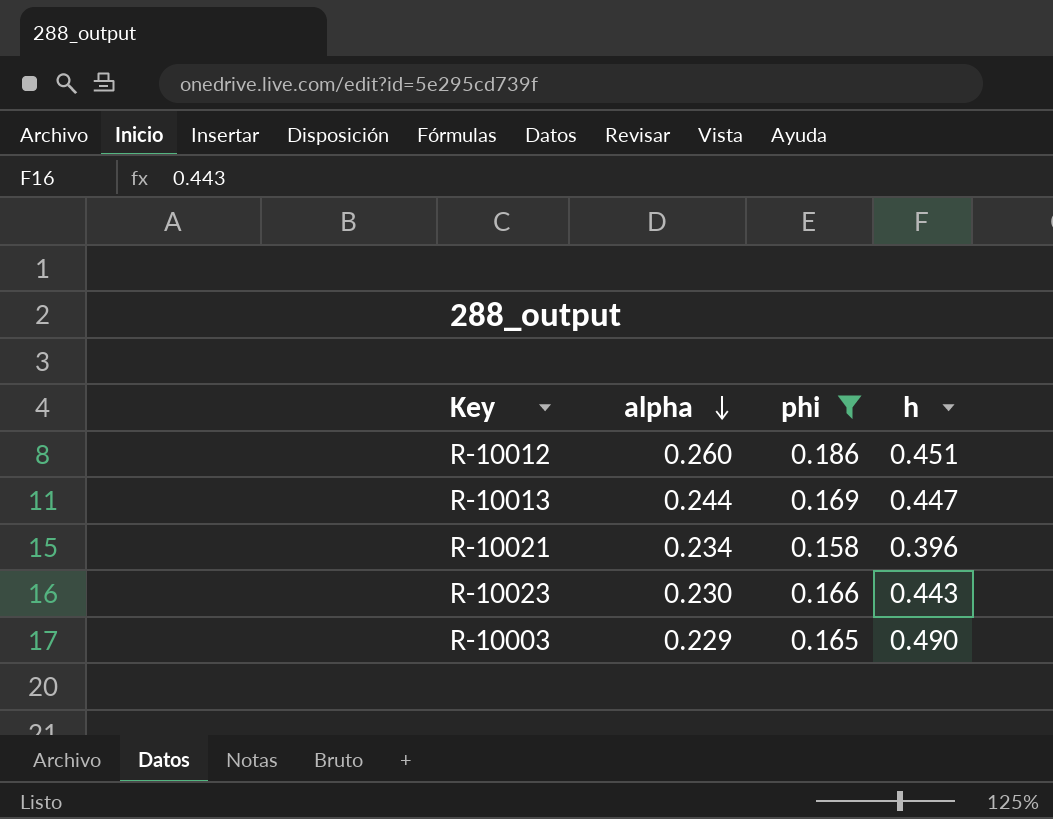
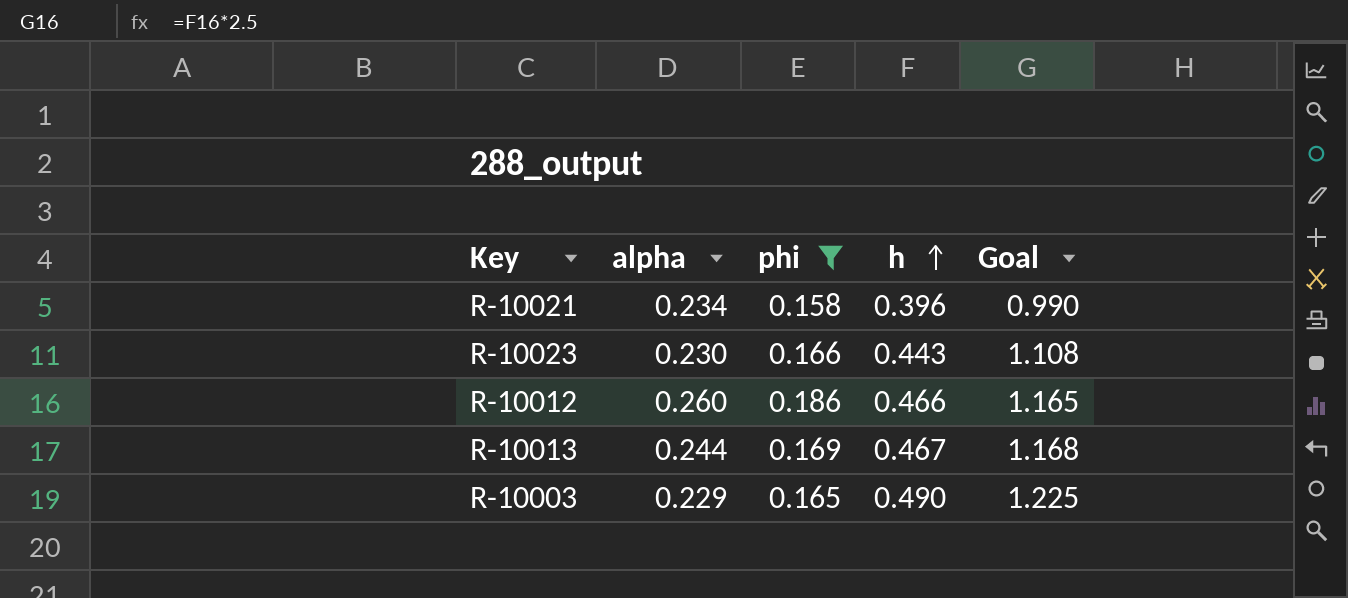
row order: alpha descending -> h ascending
column Goal | formula: none -> [h] * 2.5
R-10012 | h: 0.451 -> 0.466
R-10013 | h: 0.447 -> 0.467

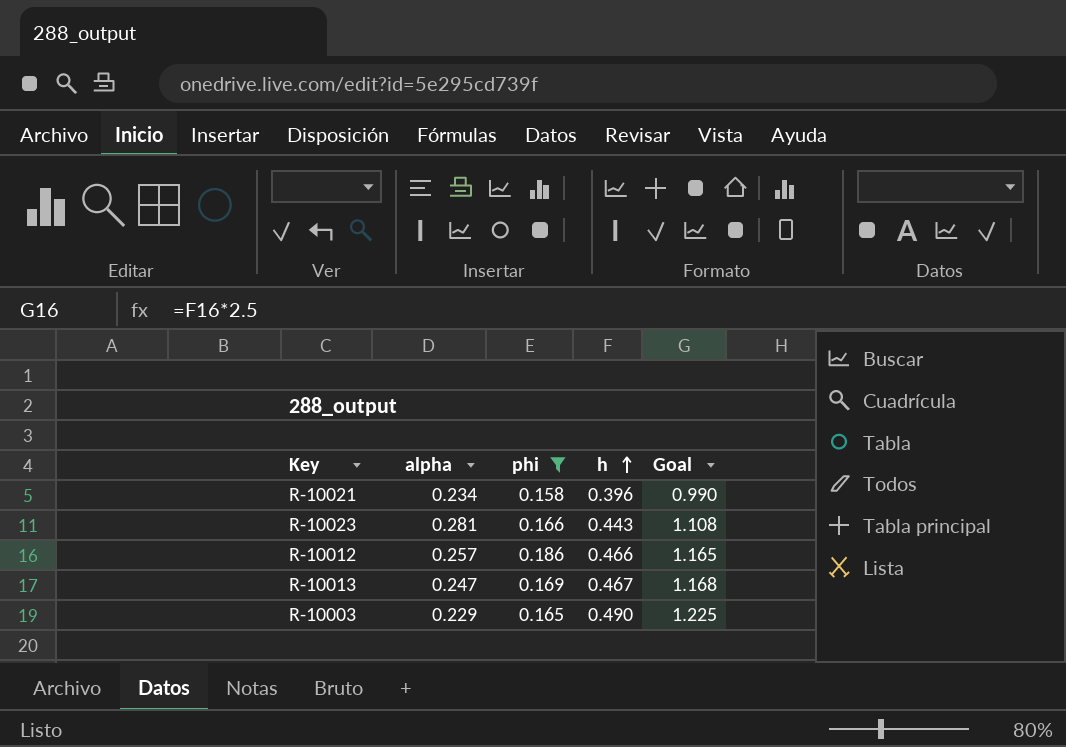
R-10023 | alpha: 0.230 -> 0.281
R-10012 | alpha: 0.260 -> 0.257
R-10013 | alpha: 0.244 -> 0.247

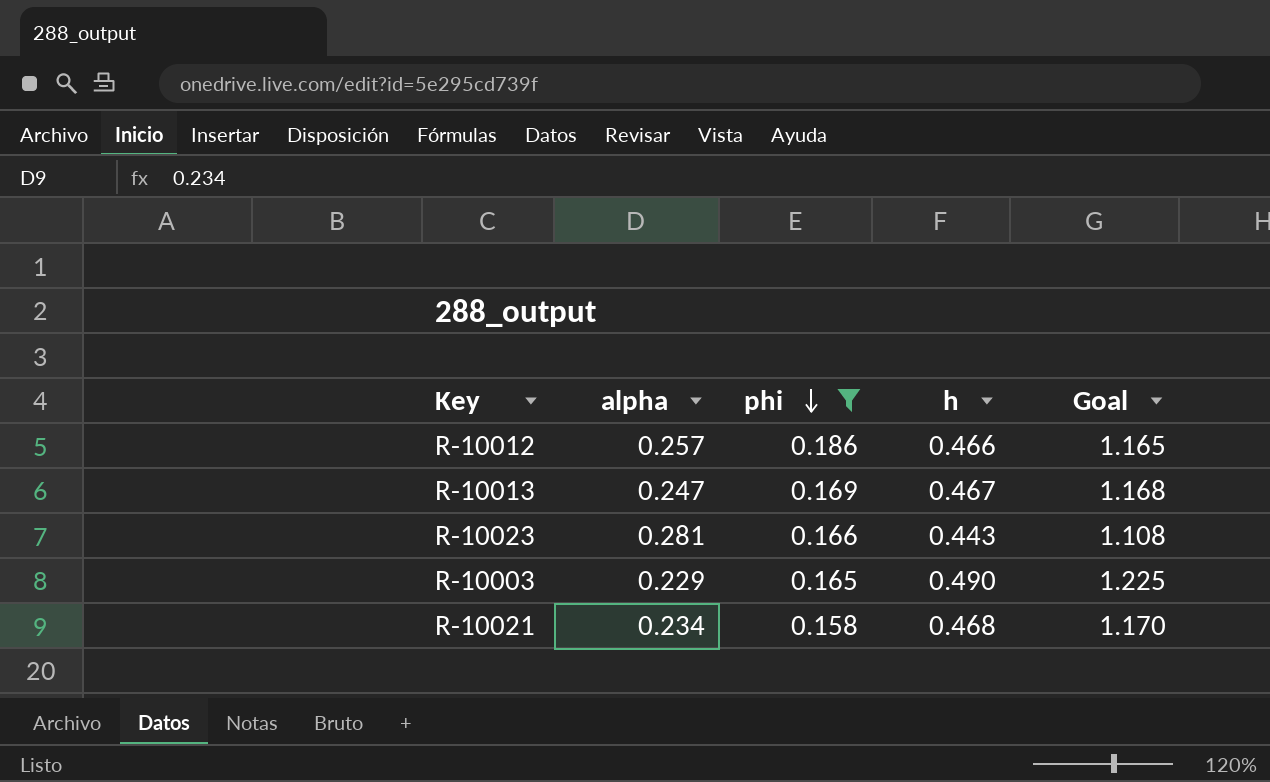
row order: h ascending -> phi descending
R-10021 | h: 0.396 -> 0.468
R-10021 | Goal: 0.990 -> 1.170

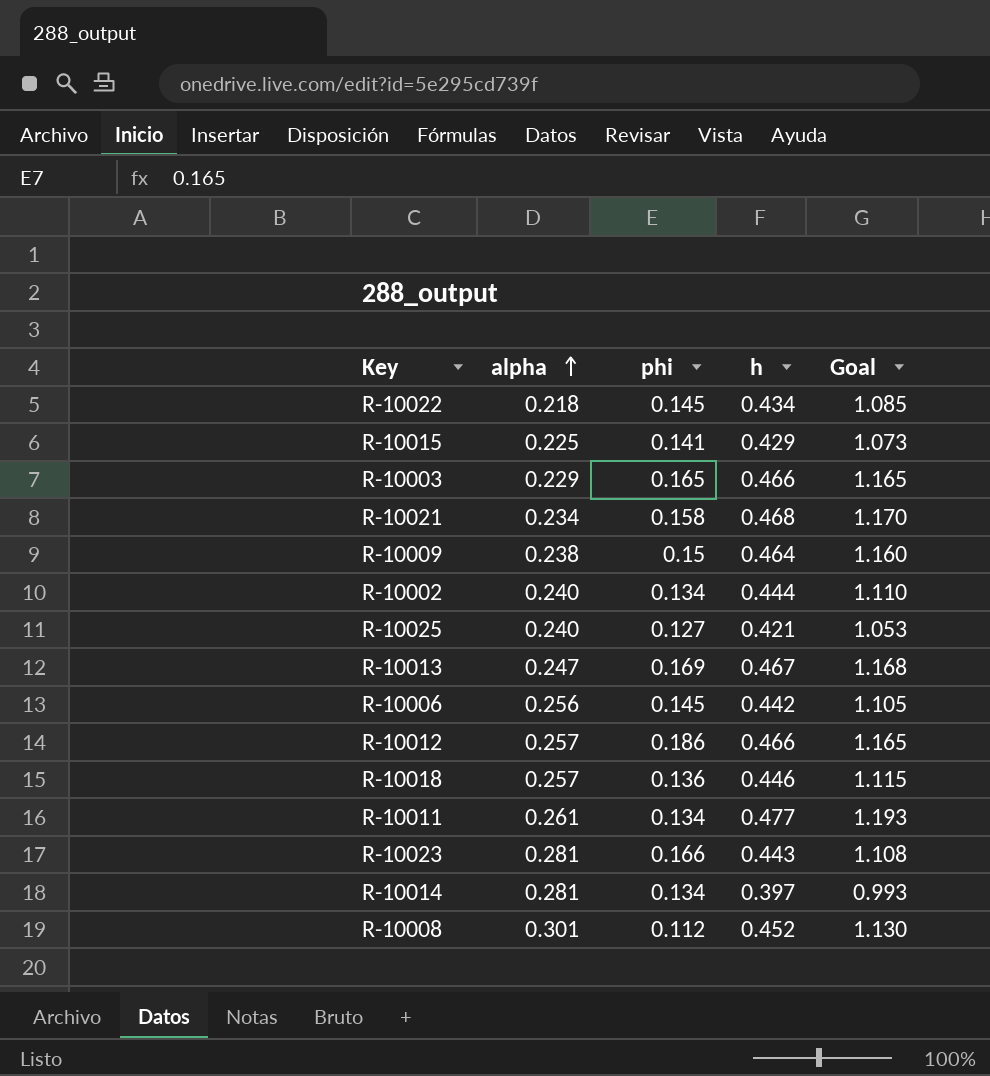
filter: phi >= 0.158 -> none
row order: phi descending -> alpha ascending
R-10003 | h: 0.490 -> 0.466
R-10003 | Goal: 1.225 -> 1.165

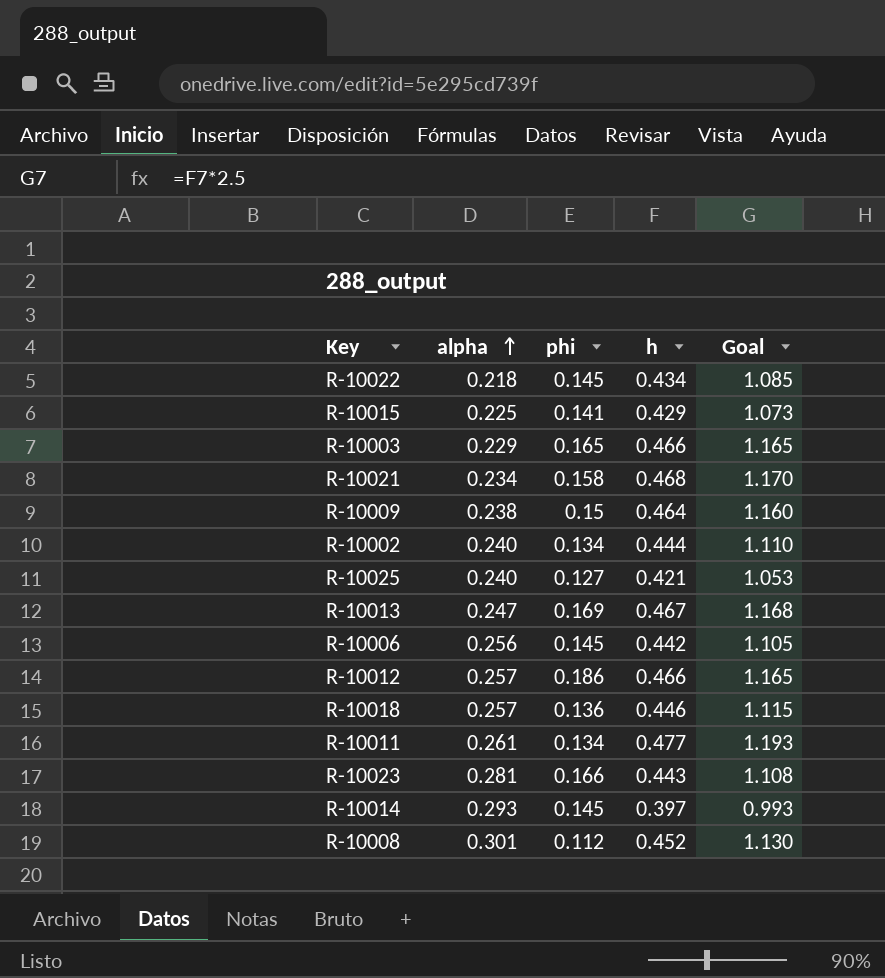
R-10014 | alpha: 0.281 -> 0.293
R-10014 | phi: 0.134 -> 0.145

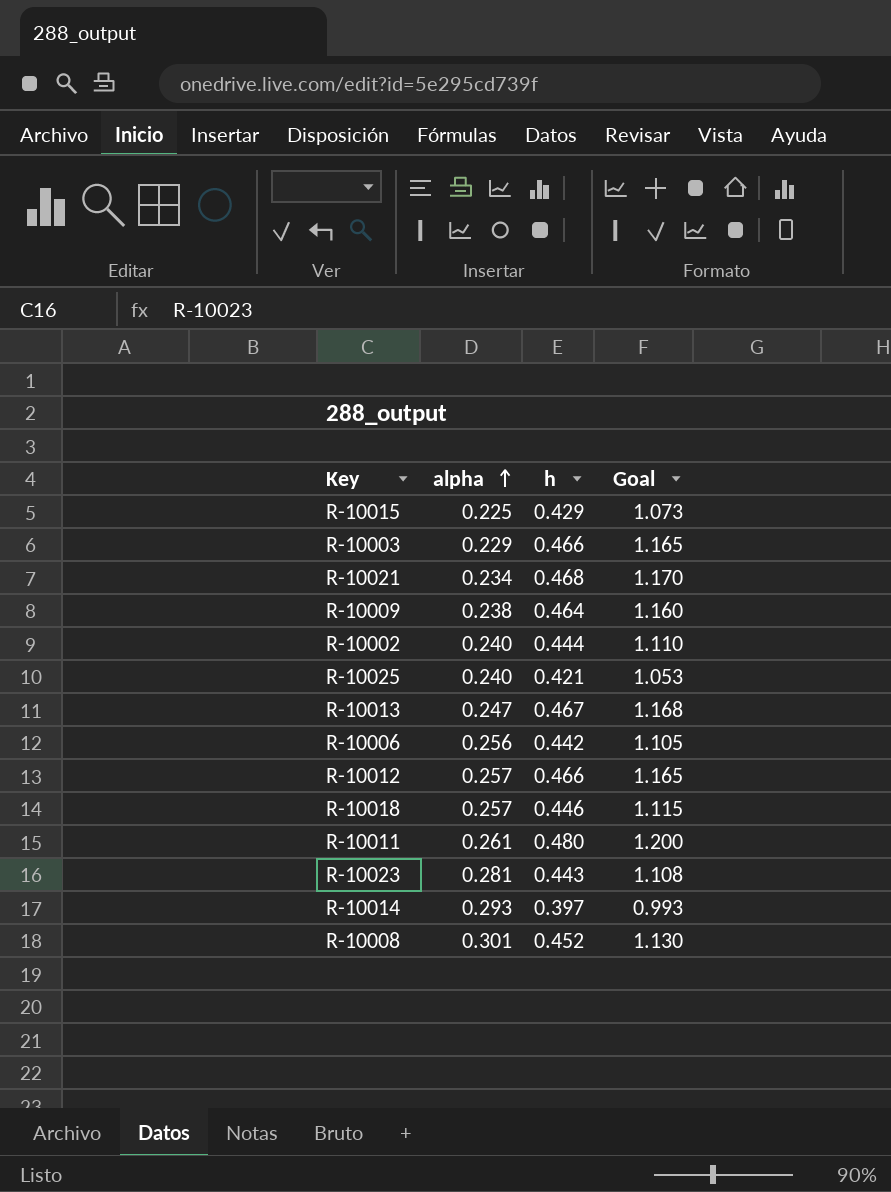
column phi | position: 3 -> none
row R-10022: 0.218 | 0.145 | 0.434 | 1.085 -> none
R-10011 | h: 0.477 -> 0.480
R-10011 | Goal: 1.193 -> 1.200

